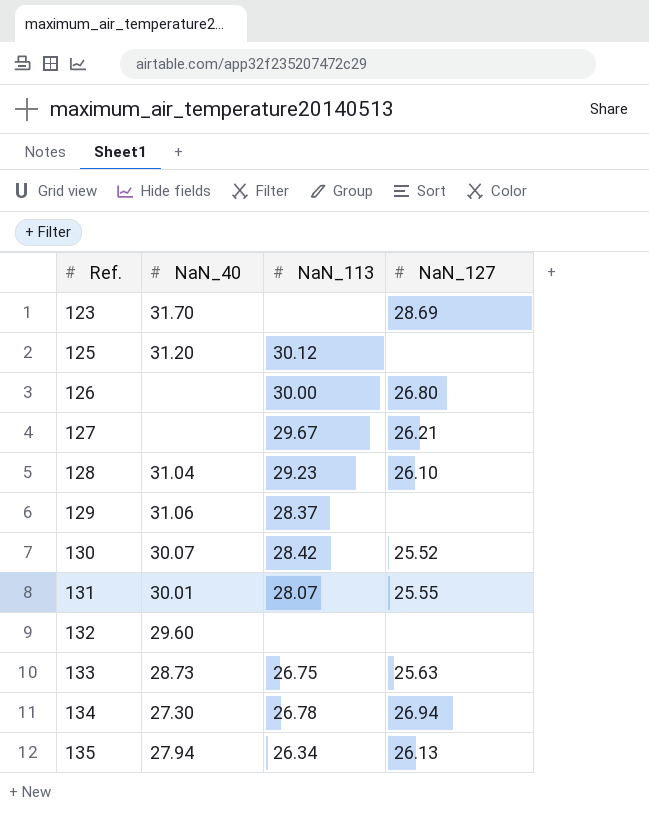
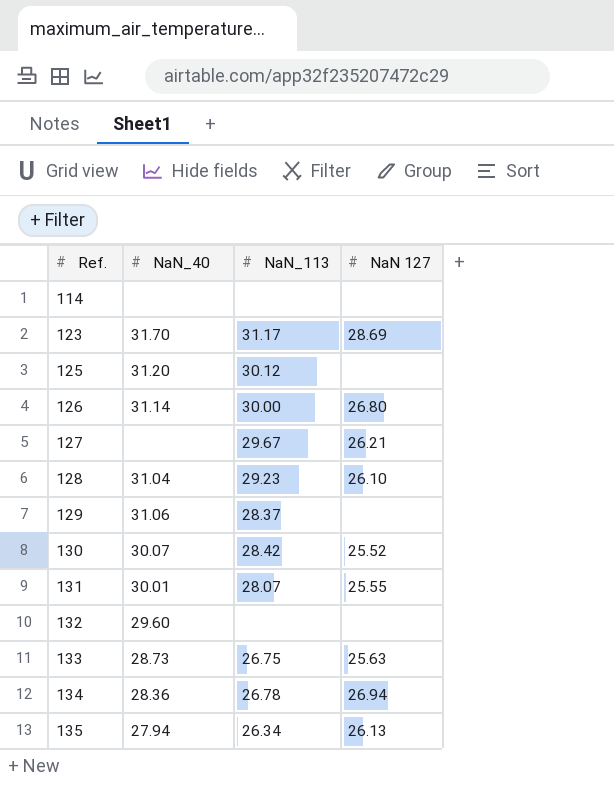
column name: NaN_127 -> NaN 127
row 114: none -> none | none | none
123 | NaN_113: none -> 31.17
126 | NaN_40: none -> 31.14
134 | NaN_40: 27.30 -> 28.36

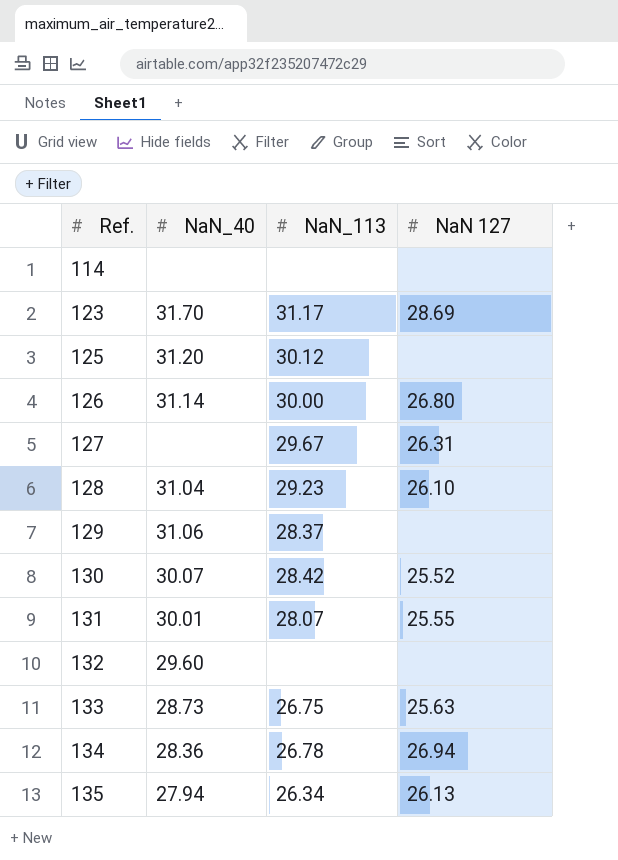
127 | NaN 127: 26.21 -> 26.31

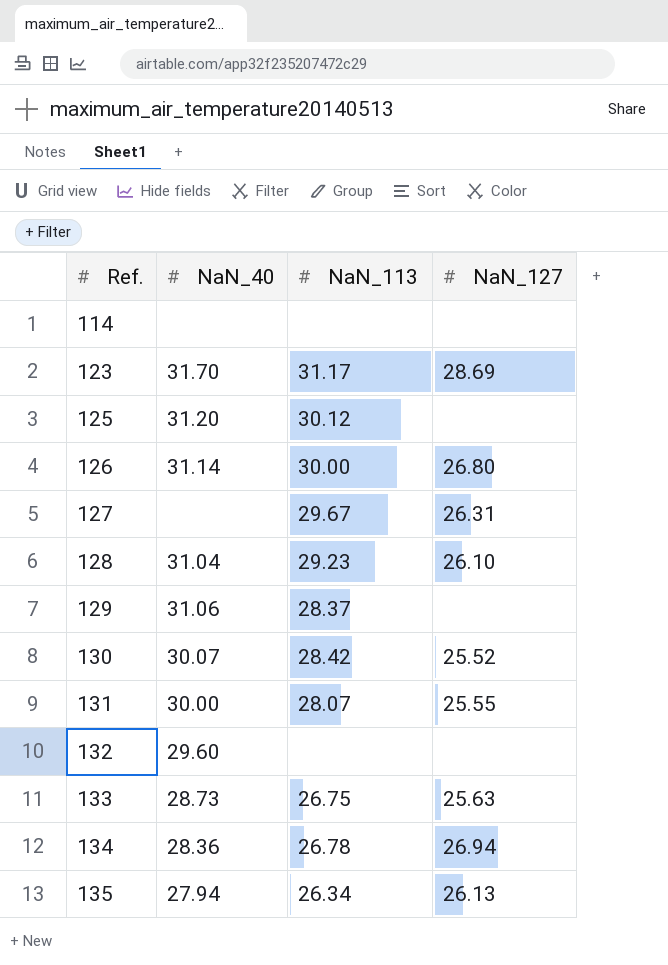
column name: NaN 127 -> NaN_127
131 | NaN_40: 30.01 -> 30.00

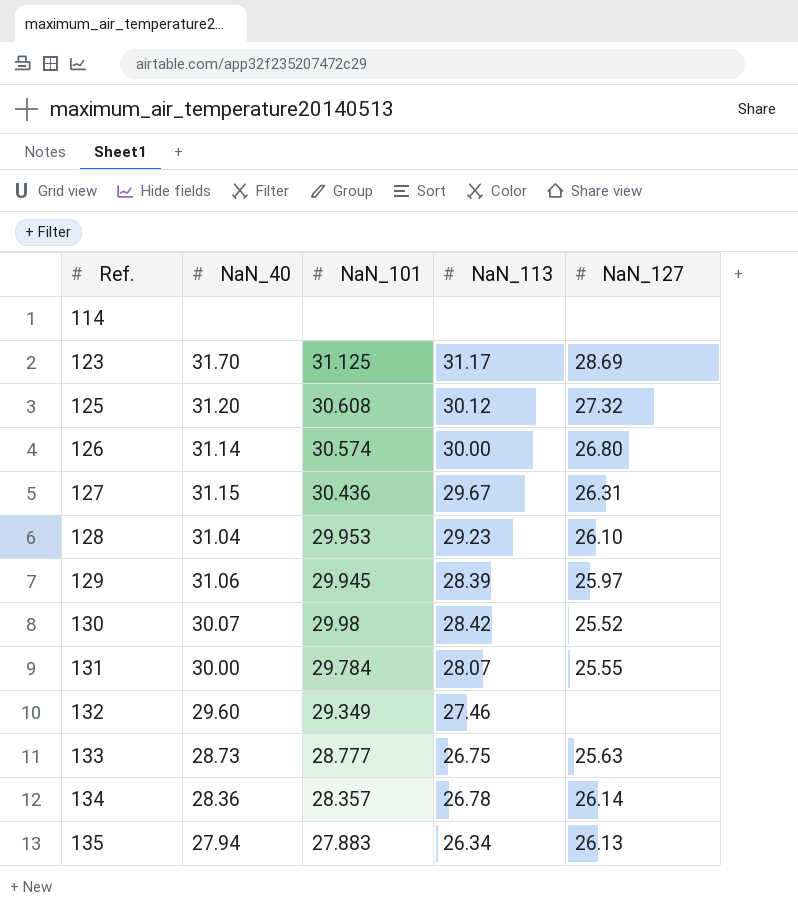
column NaN_101 | position: none -> 3
125 | NaN_127: none -> 27.32
127 | NaN_40: none -> 31.15
129 | NaN_113: 28.37 -> 28.39
129 | NaN_127: none -> 25.97
132 | NaN_113: none -> 27.46
134 | NaN_127: 26.94 -> 26.14

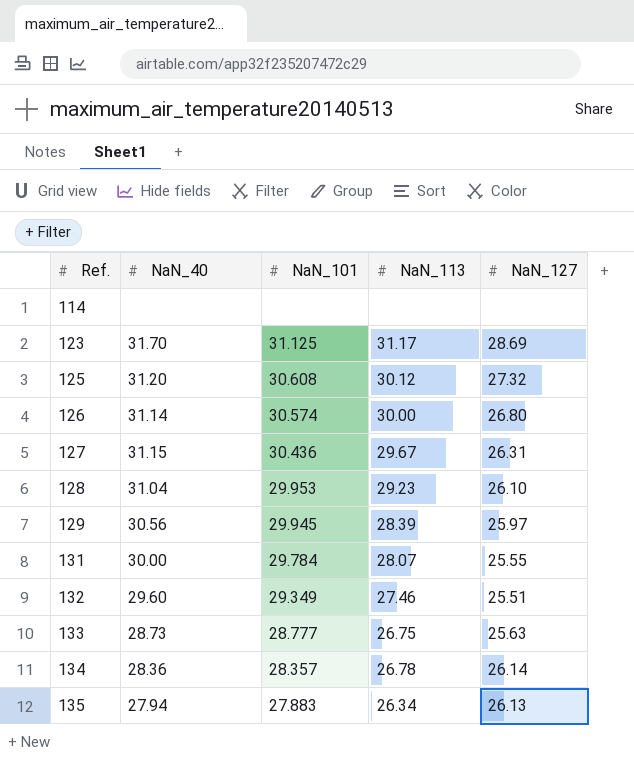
row 130: 30.07 | 29.98 | 28.42 | 25.52 -> none
129 | NaN_40: 31.06 -> 30.56
132 | NaN_127: none -> 25.51

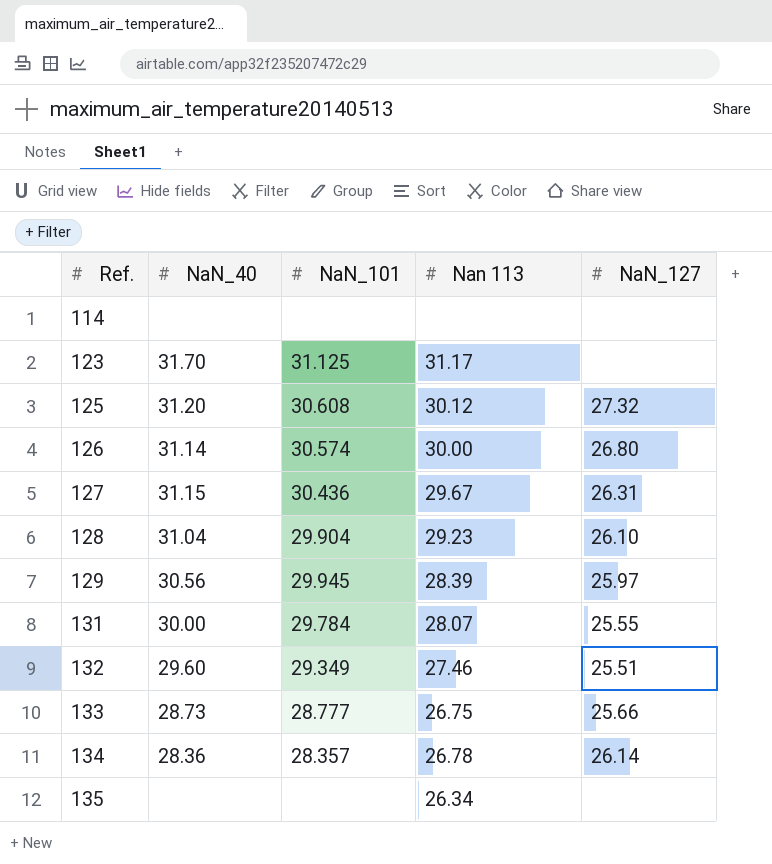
column name: NaN_113 -> Nan 113
123 | NaN_127: 28.69 -> none
128 | NaN_101: 29.953 -> 29.904
133 | NaN_127: 25.63 -> 25.66
135 | NaN_40: 27.94 -> none
135 | NaN_101: 27.883 -> none
135 | NaN_127: 26.13 -> none

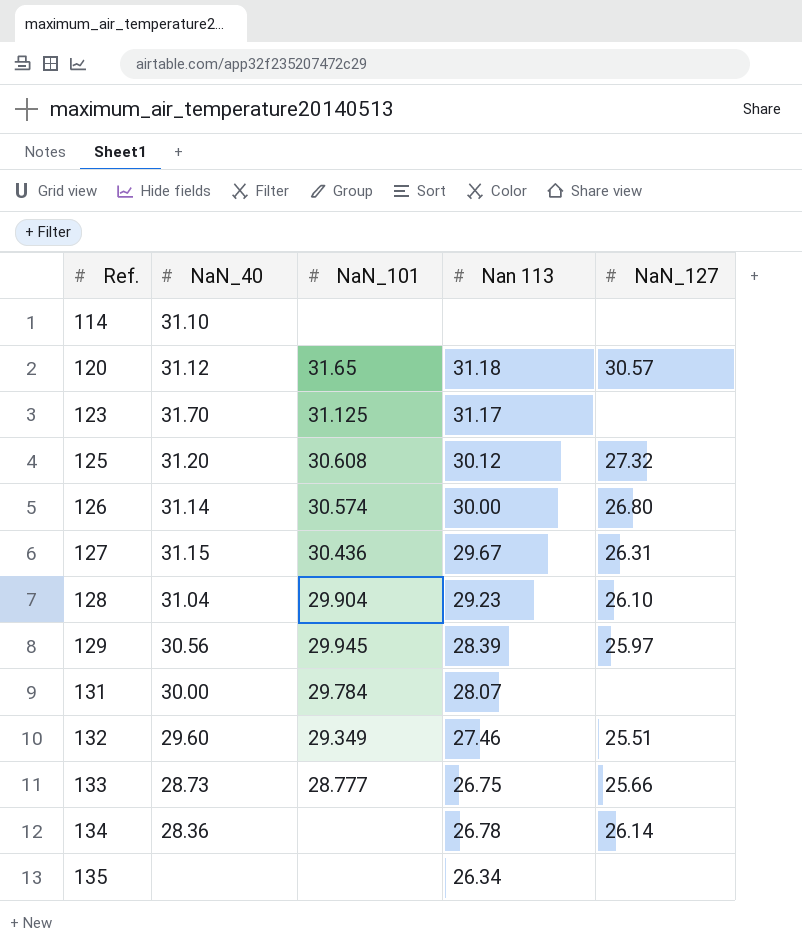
114 | NaN_40: none -> 31.10
row 120: none -> 31.12 | 31.65 | 31.18 | 30.57
131 | NaN_127: 25.55 -> none
134 | NaN_101: 28.357 -> none

